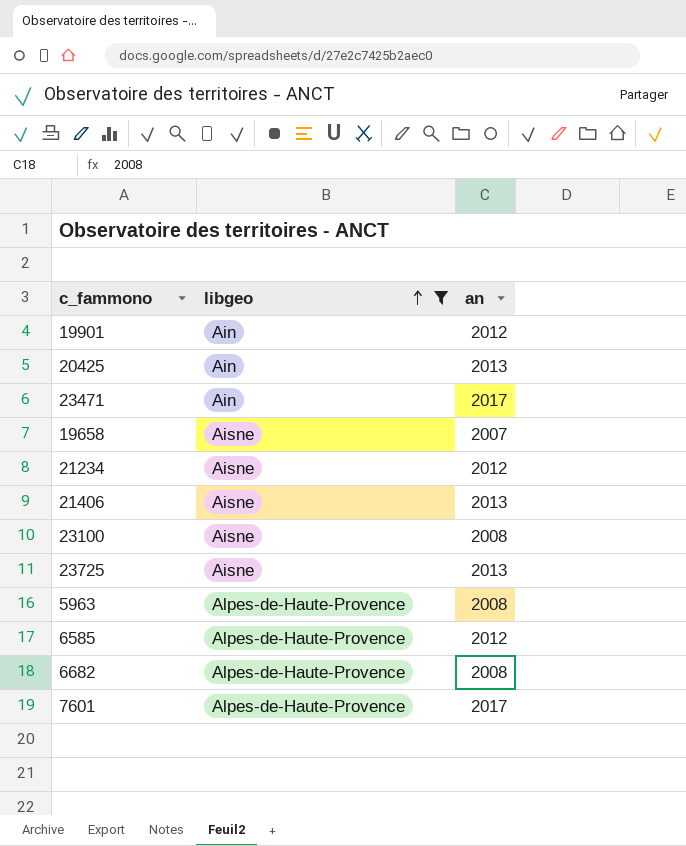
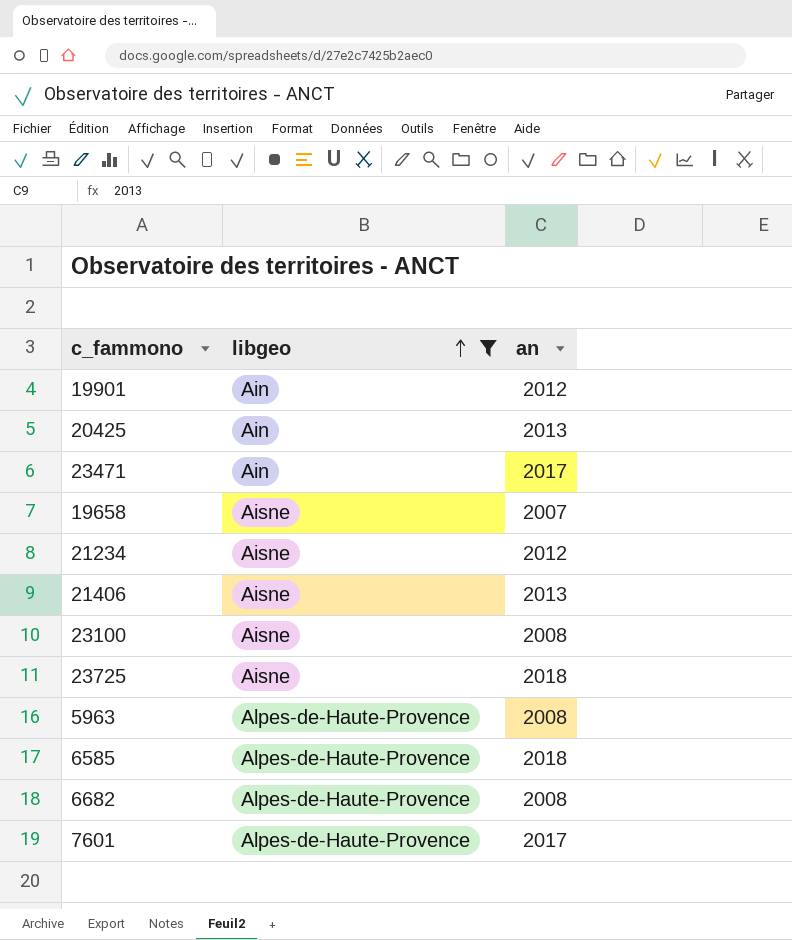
23725 | an: 2013 -> 2018
6585 | an: 2012 -> 2018

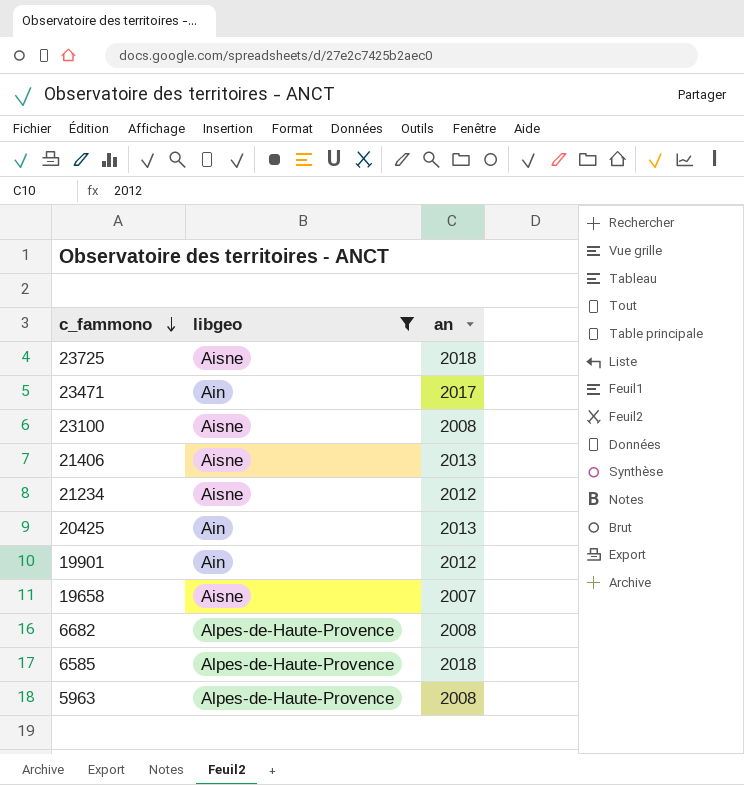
row order: libgeo ascending -> c_fammono descending
row 7601: Alpes-de-Haute-Provence | 2017 -> none

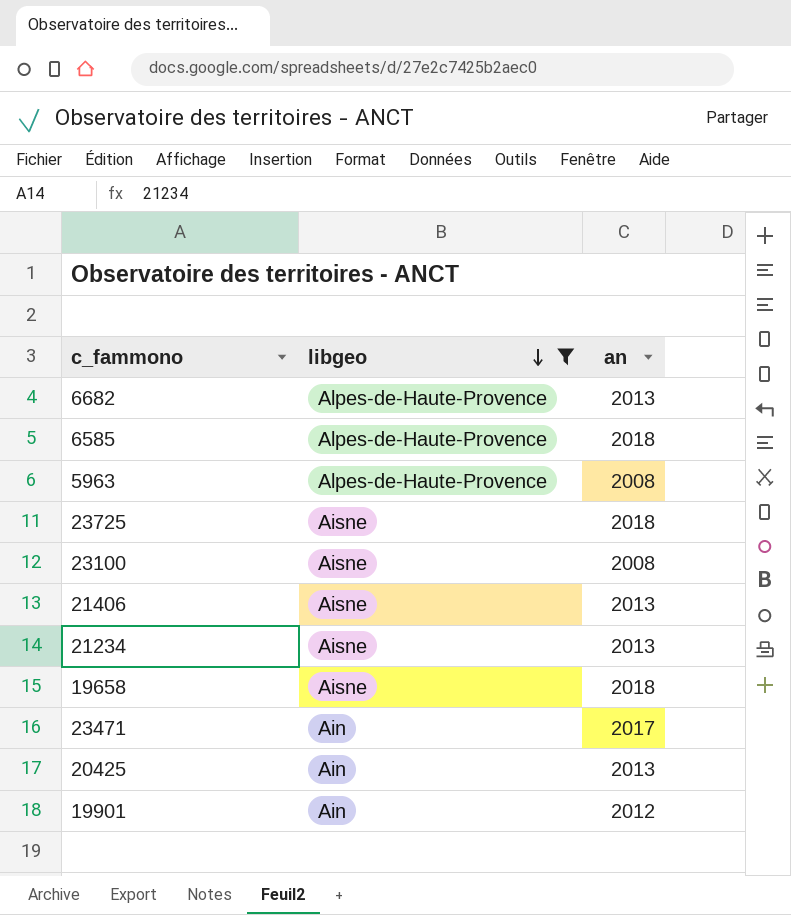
row order: c_fammono descending -> libgeo descending
6682 | an: 2008 -> 2013
21234 | an: 2012 -> 2013
19658 | an: 2007 -> 2018

